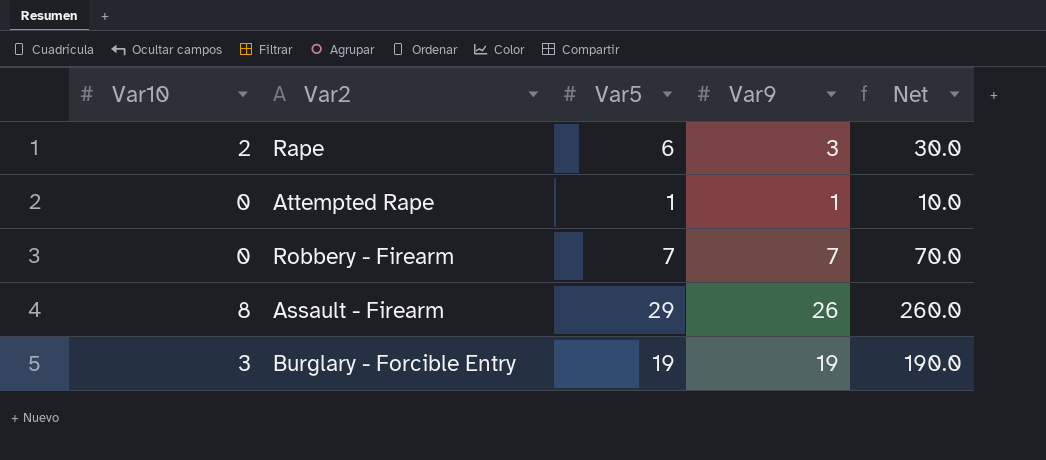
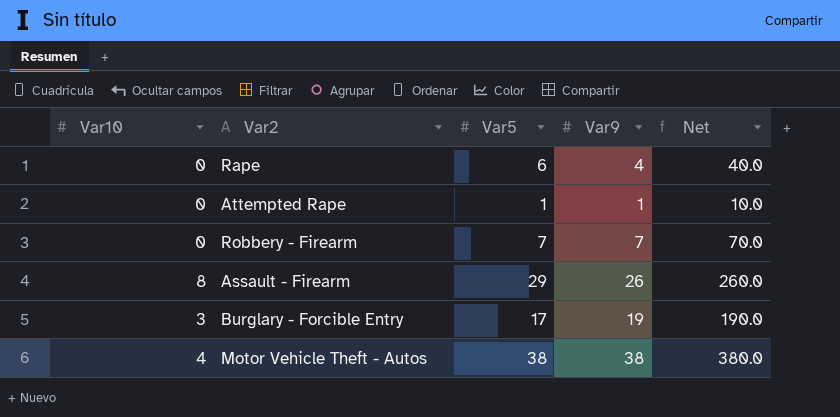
Rape | Var10: 2 -> 0
Rape | Var9: 3 -> 4
Rape | Net: 30.0 -> 40.0
Burglary - Forcible Entry | Var5: 19 -> 17
row Motor Vehicle Theft - Autos: none -> 4 | 38 | 38 | 380.0

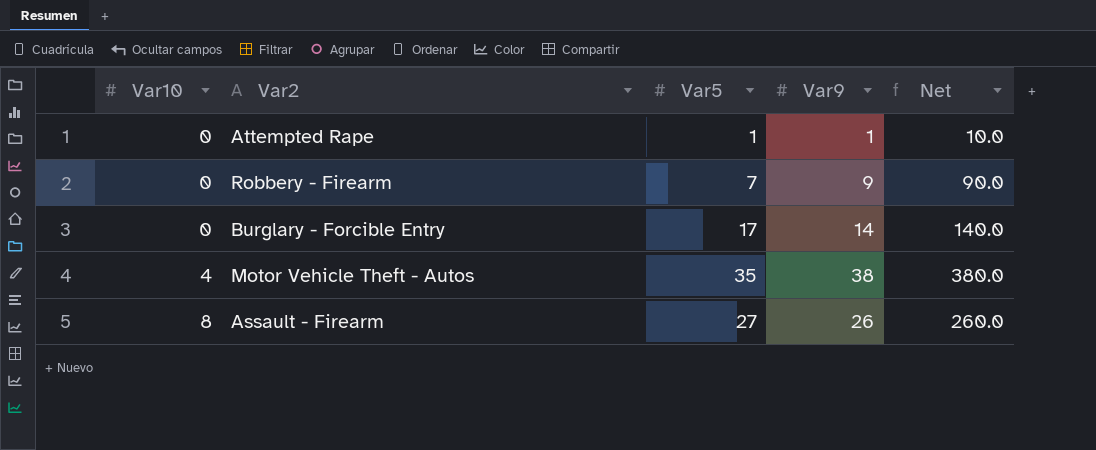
row order: none -> Var10 ascending
row Rape: 0 | 6 | 4 | 40.0 -> none
Robbery - Firearm | Var9: 7 -> 9
Robbery - Firearm | Net: 70.0 -> 90.0
Burglary - Forcible Entry | Var10: 3 -> 0
Burglary - Forcible Entry | Var9: 19 -> 14
Burglary - Forcible Entry | Net: 190.0 -> 140.0
Motor Vehicle Theft - Autos | Var5: 38 -> 35
Assault - Firearm | Var5: 29 -> 27

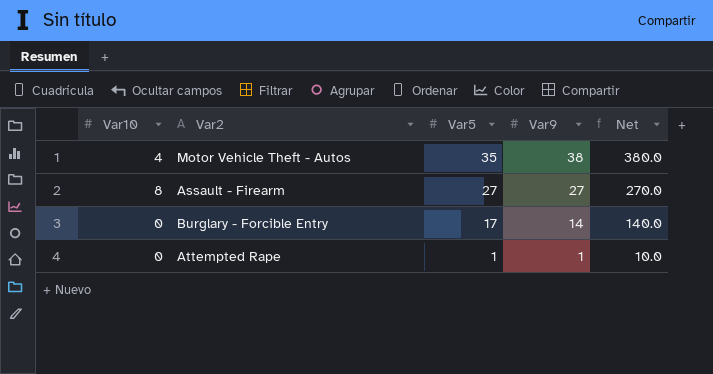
row order: Var10 ascending -> Var5 descending
row Robbery - Firearm: 0 | 7 | 9 | 90.0 -> none
Assault - Firearm | Var9: 26 -> 27
Assault - Firearm | Net: 260.0 -> 270.0

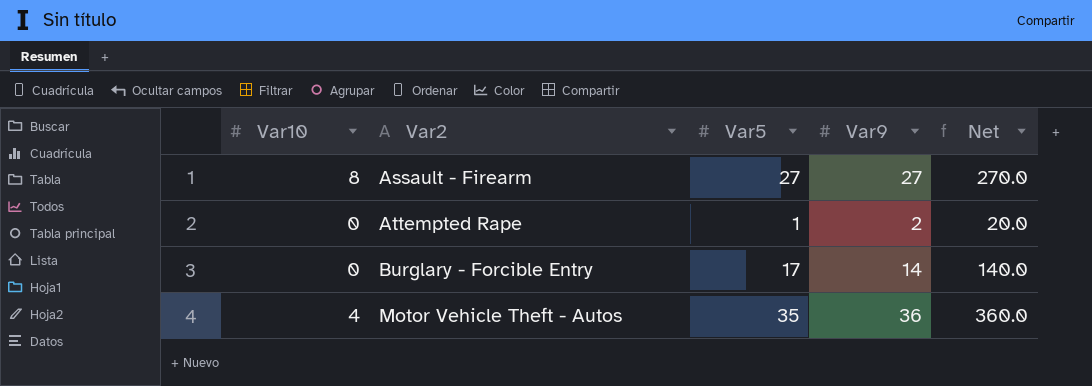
row order: Var5 descending -> Var2 ascending
Attempted Rape | Var9: 1 -> 2
Attempted Rape | Net: 10.0 -> 20.0
Motor Vehicle Theft - Autos | Var9: 38 -> 36
Motor Vehicle Theft - Autos | Net: 380.0 -> 360.0

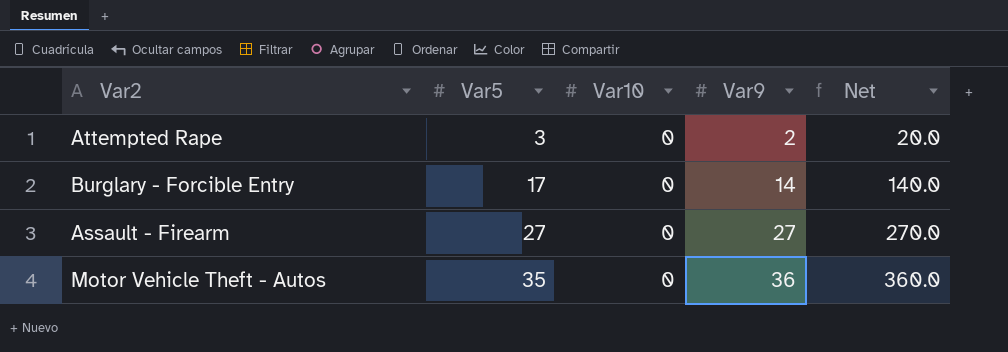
row order: Var2 ascending -> Var5 ascending
column Var10 | position: 1 -> 3
Attempted Rape | Var5: 1 -> 3
Assault - Firearm | Var10: 8 -> 0
Motor Vehicle Theft - Autos | Var10: 4 -> 0

